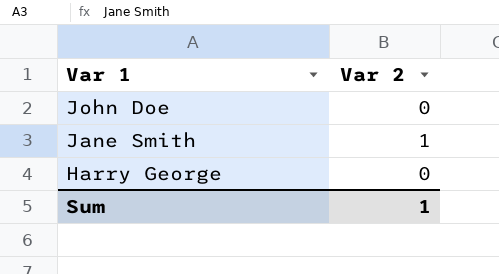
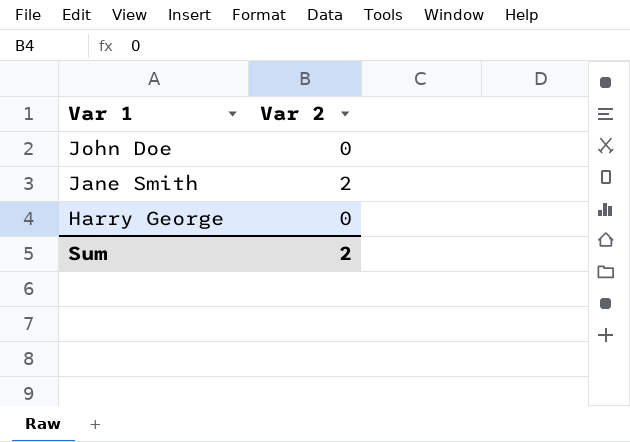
Jane Smith | Var 2: 1 -> 2
Sum | Var 2: 1 -> 2

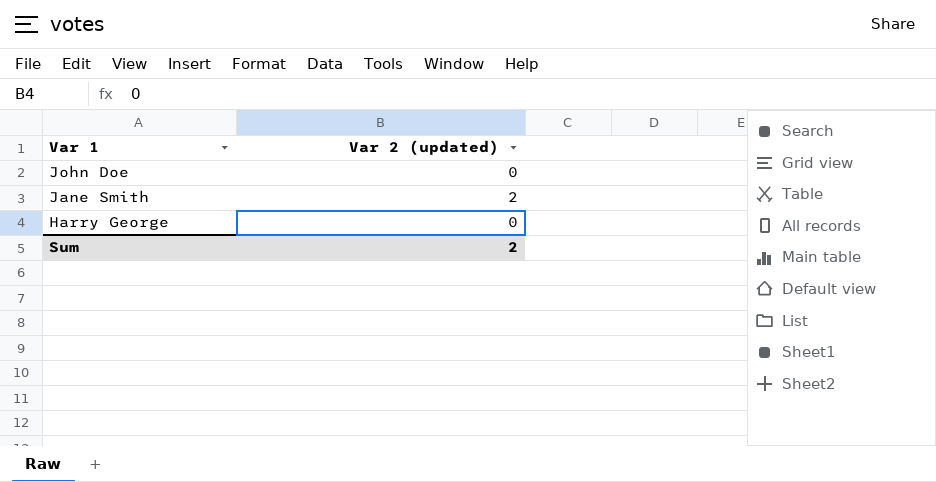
column name: Var 2 -> Var 2 (updated)

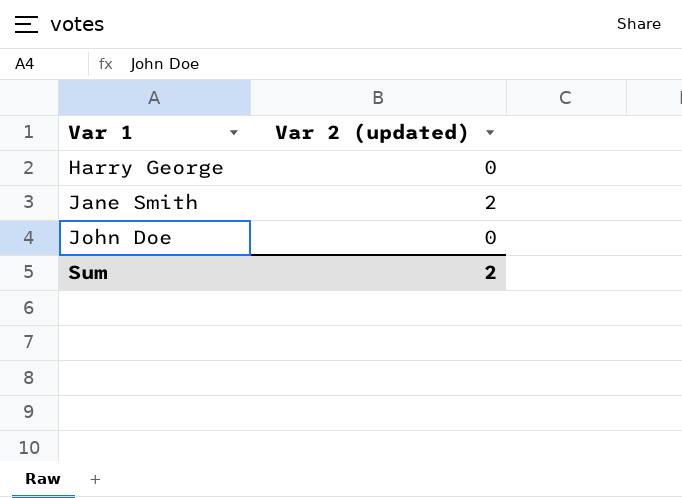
row order: Var 1 descending -> Var 1 ascending

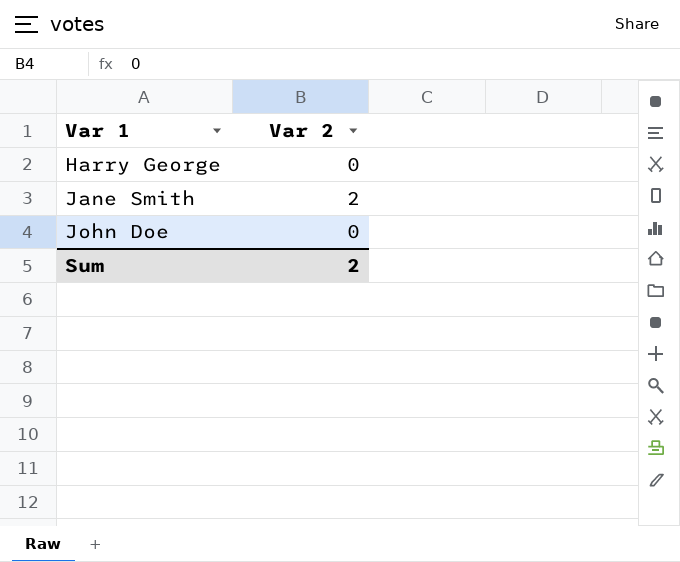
column name: Var 2 (updated) -> Var 2

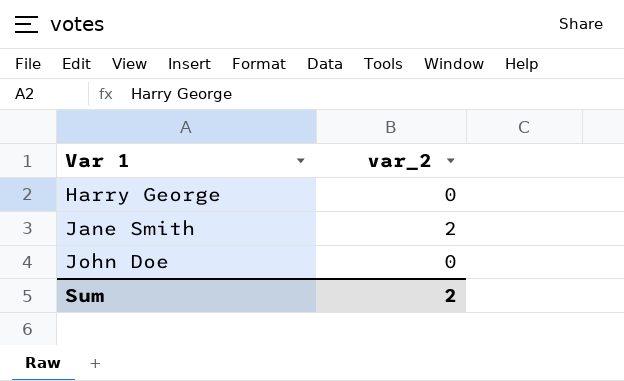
column name: Var 2 -> var_2

